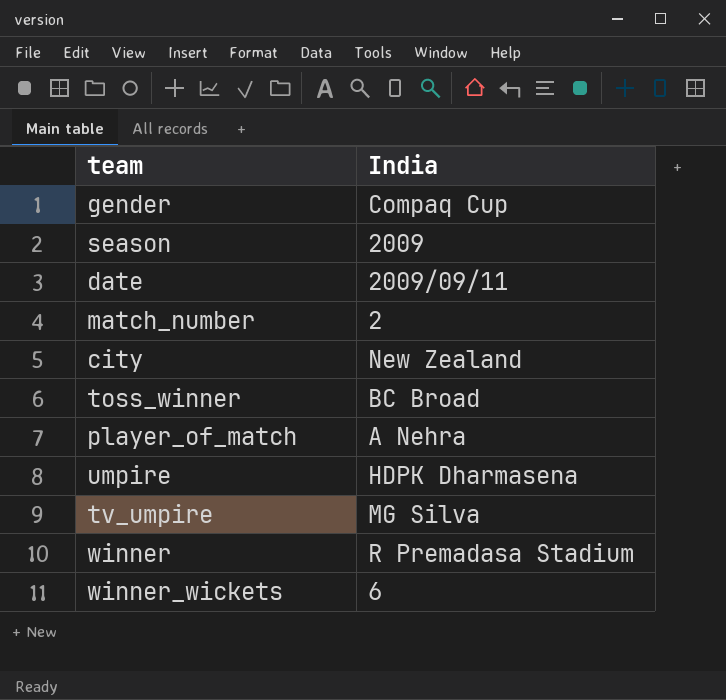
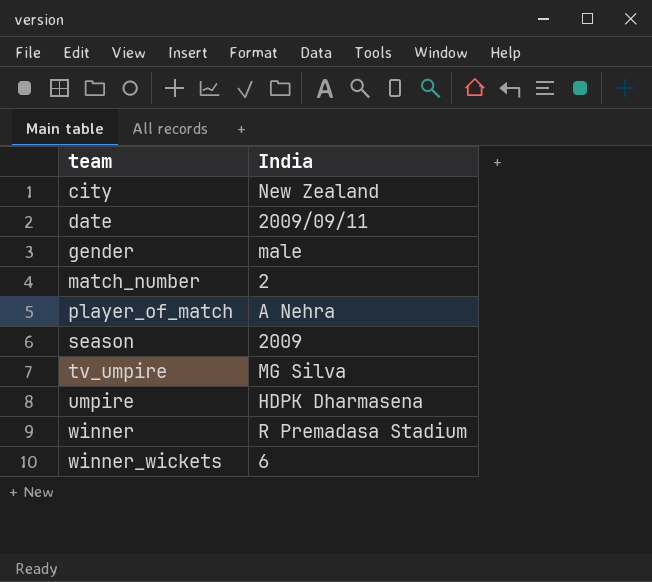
row order: none -> team ascending
row toss_winner: BC Broad -> none
gender | India: Compaq Cup -> male

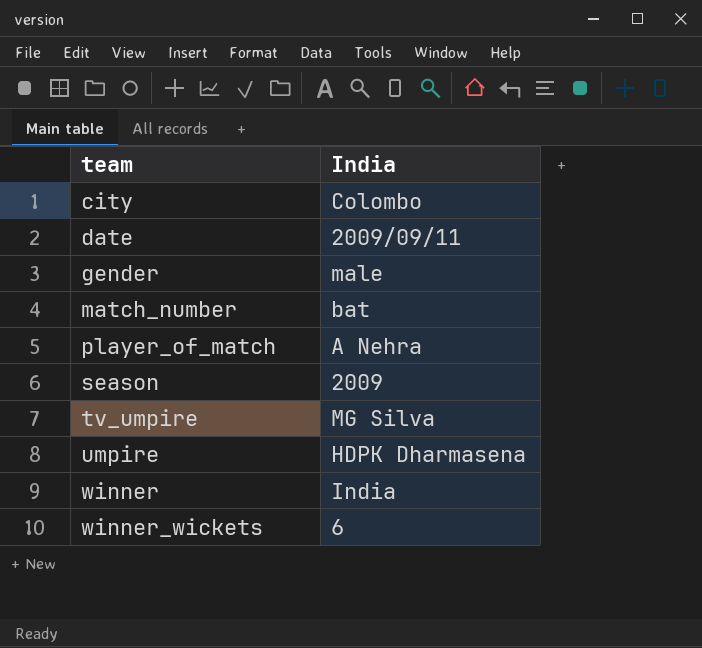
city | India: New Zealand -> Colombo
match_number | India: 2 -> bat
winner | India: R Premadasa Stadium -> India

